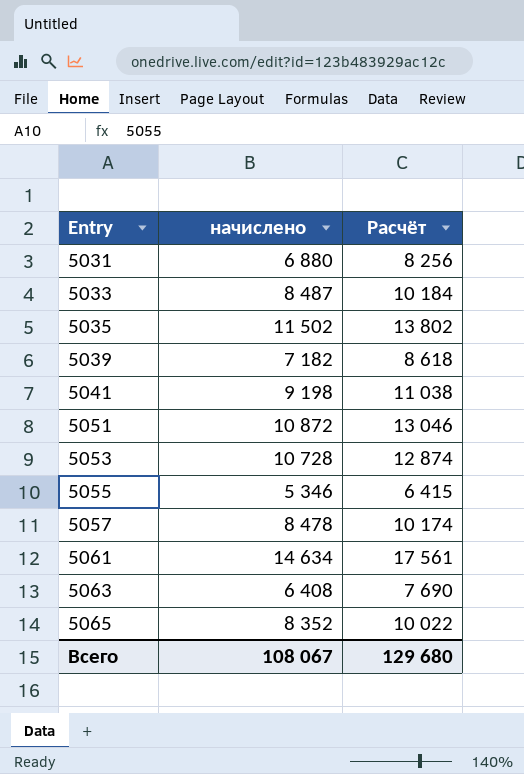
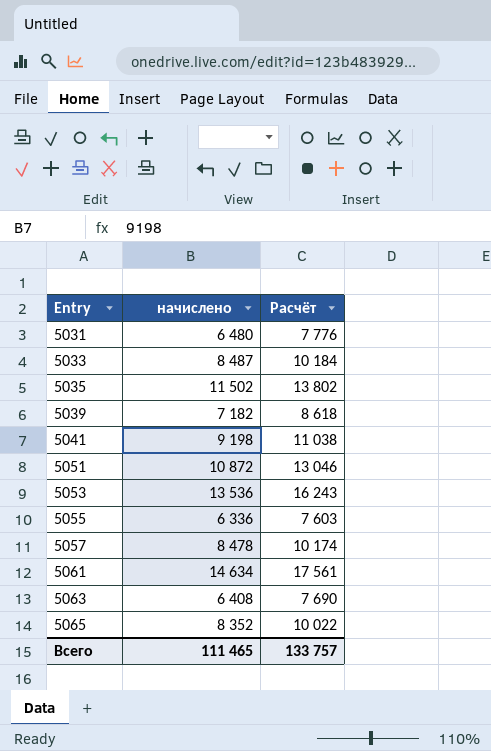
5031 | начислено: 6 880 -> 6 480
5031 | Расчёт: 8 256 -> 7 776
5053 | начислено: 10 728 -> 13 536
5053 | Расчёт: 12 874 -> 16 243
5055 | начислено: 5 346 -> 6 336
5055 | Расчёт: 6 415 -> 7 603
Всего | начислено: 108 067 -> 111 465
Всего | Расчёт: 129 680 -> 133 757

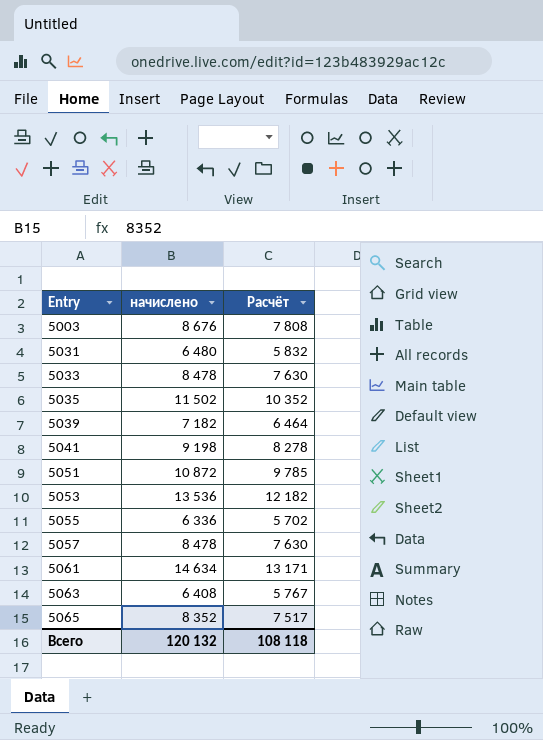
column Расчёт | formula: [начислено] * 1,2 -> [начислено] * 0,9
row 5003: none -> 8 676 | 7 808
5033 | начислено: 8 487 -> 8 478
Всего | начислено: 111 465 -> 120 132
Всего | Расчёт: 133 757 -> 108 118

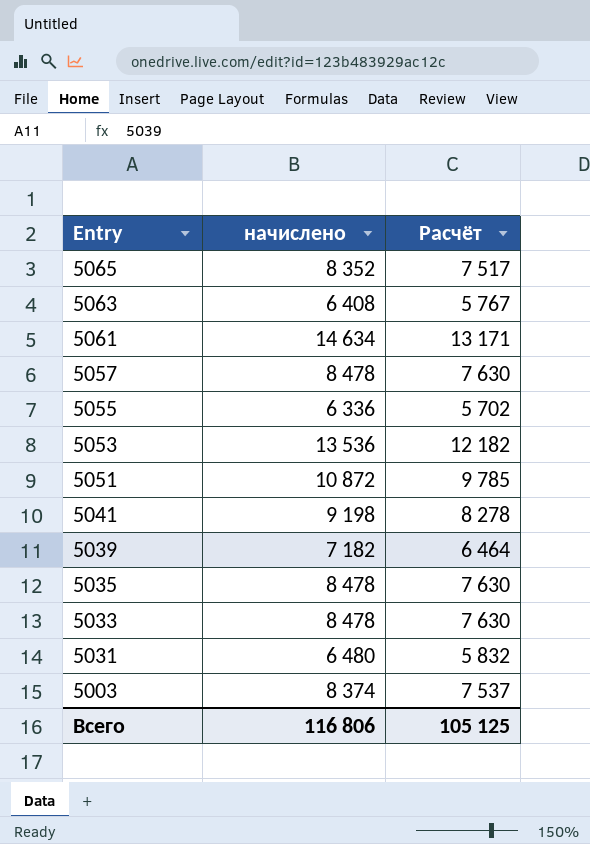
row order: Entry ascending -> Entry descending
5035 | начислено: 11 502 -> 8 478
5035 | Расчёт: 10 352 -> 7 630
5003 | начислено: 8 676 -> 8 374
5003 | Расчёт: 7 808 -> 7 537
Всего | начислено: 120 132 -> 116 806
Всего | Расчёт: 108 118 -> 105 125

